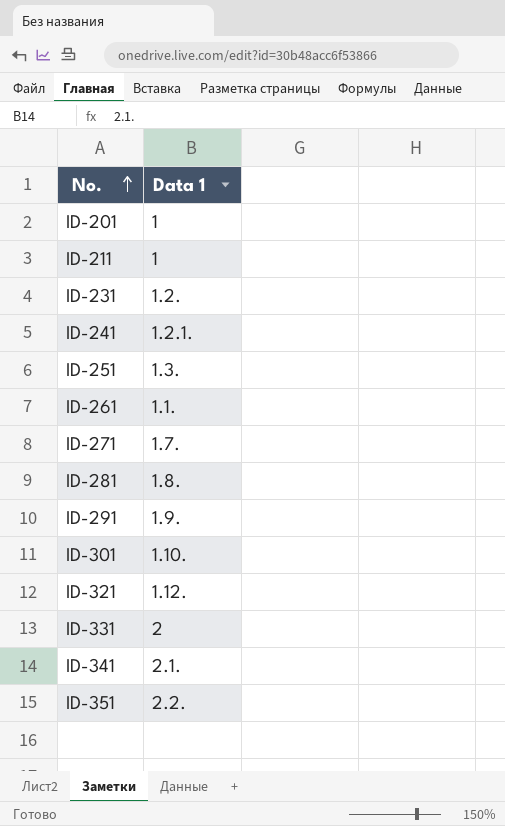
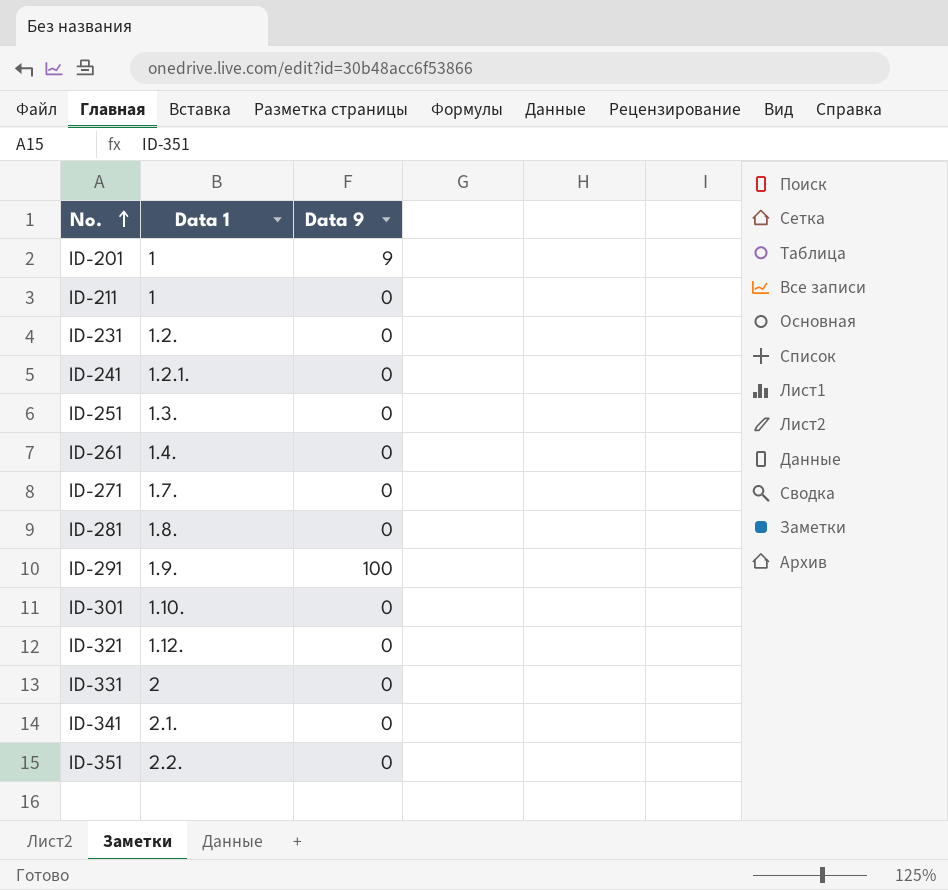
column Data 9 | position: none -> 3
ID-261 | Data 1: 1.1. -> 1.4.

